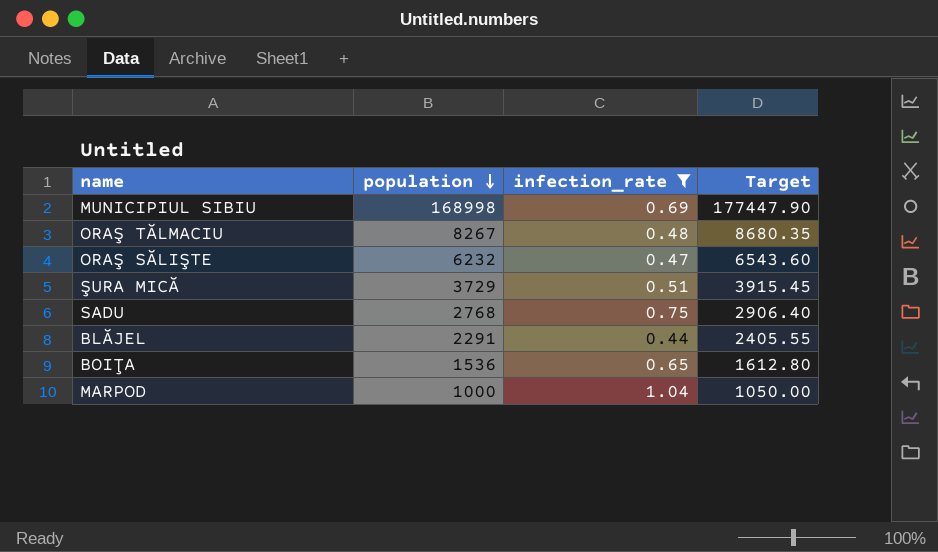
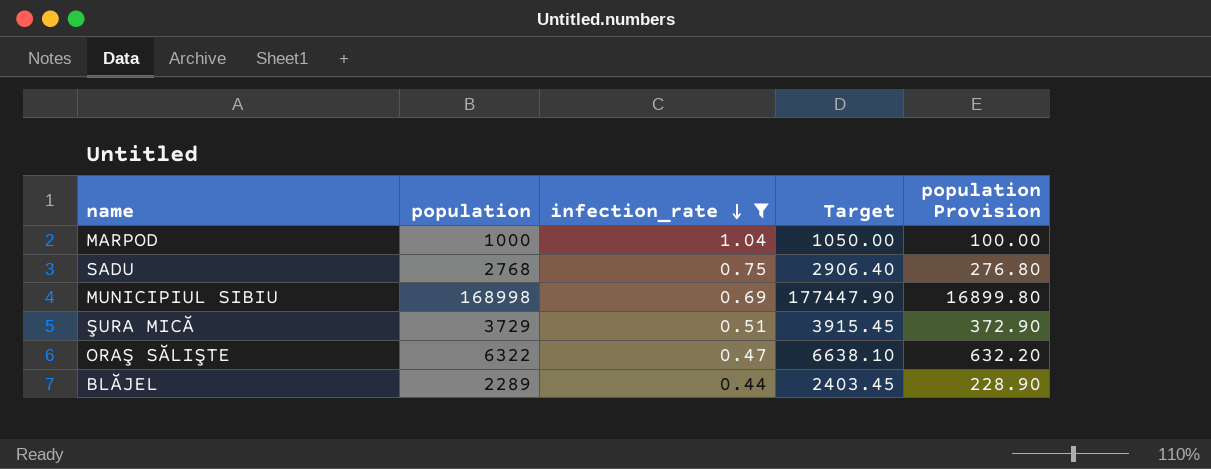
row order: population descending -> infection_rate descending
column population Provision | formula: none -> [population] * 0.1
row ORAŞ TĂLMACIU: 8267 | 0.48 | 8680.35 -> none
row BOIŢA: 1536 | 0.65 | 1612.80 -> none
ORAŞ SĂLIŞTE | population: 6232 -> 6322
ORAŞ SĂLIŞTE | Target: 6543.60 -> 6638.10
BLĂJEL | population: 2291 -> 2289
BLĂJEL | Target: 2405.55 -> 2403.45

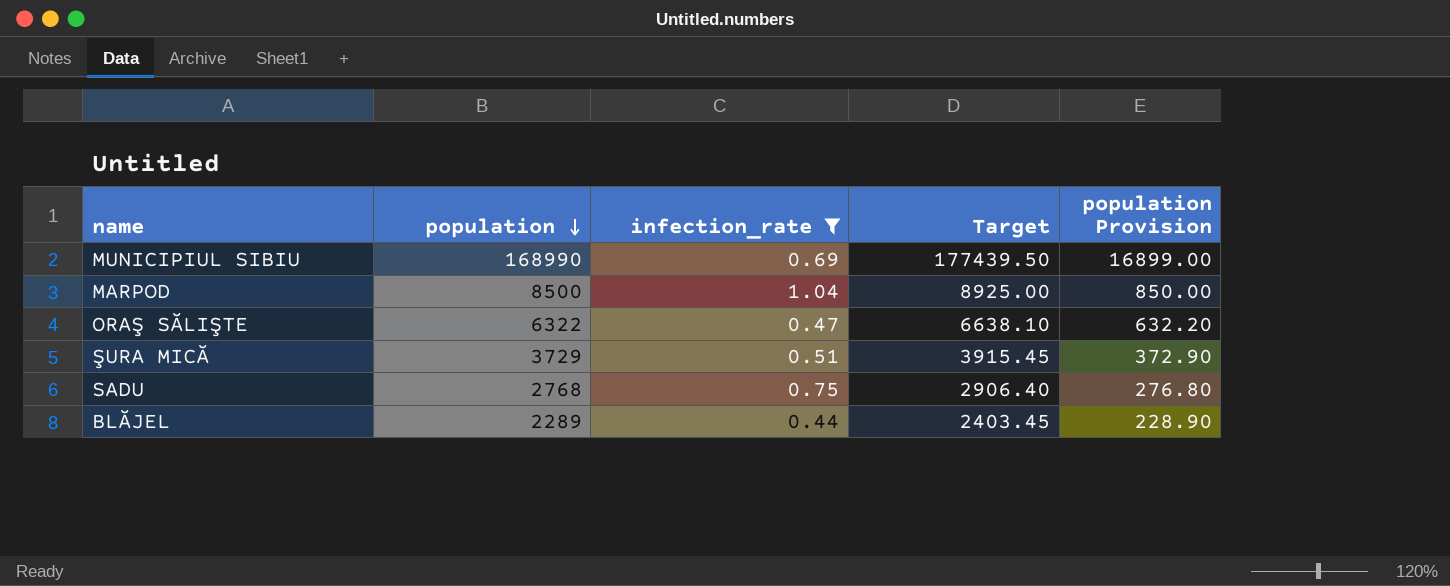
row order: infection_rate descending -> population descending
MUNICIPIUL SIBIU | population: 168998 -> 168990
MUNICIPIUL SIBIU | Target: 177447.90 -> 177439.50
MUNICIPIUL SIBIU | population Provision: 16899.80 -> 16899.00
MARPOD | population: 1000 -> 8500
MARPOD | Target: 1050.00 -> 8925.00
MARPOD | population Provision: 100.00 -> 850.00

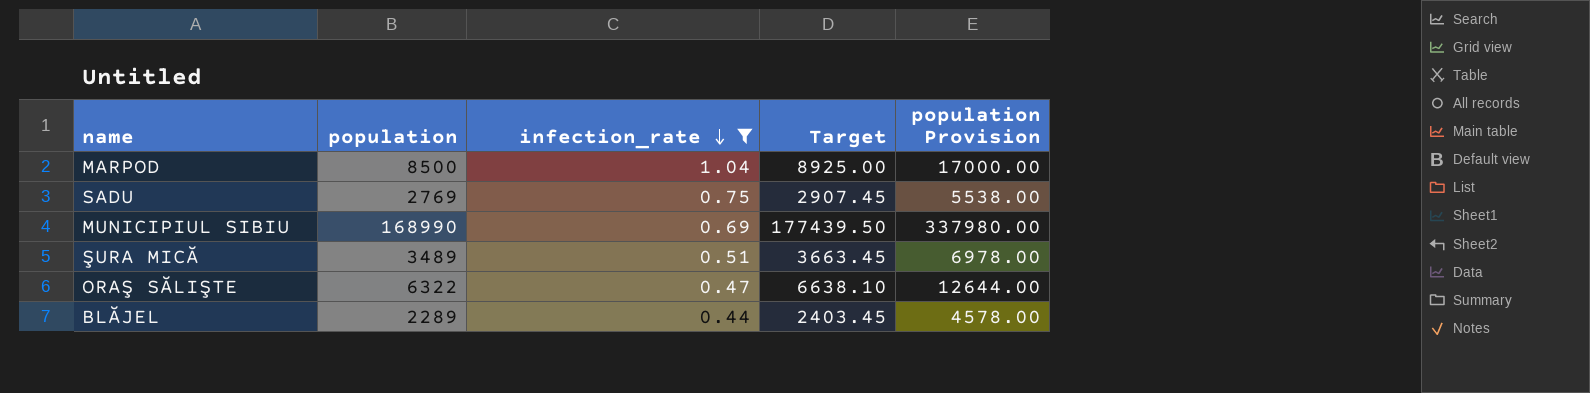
row order: population descending -> infection_rate descending
column population Provision | formula: [population] * 0.1 -> [population] * 2
SADU | population: 2768 -> 2769
SADU | Target: 2906.40 -> 2907.45
ŞURA MICĂ | population: 3729 -> 3489
ŞURA MICĂ | Target: 3915.45 -> 3663.45

